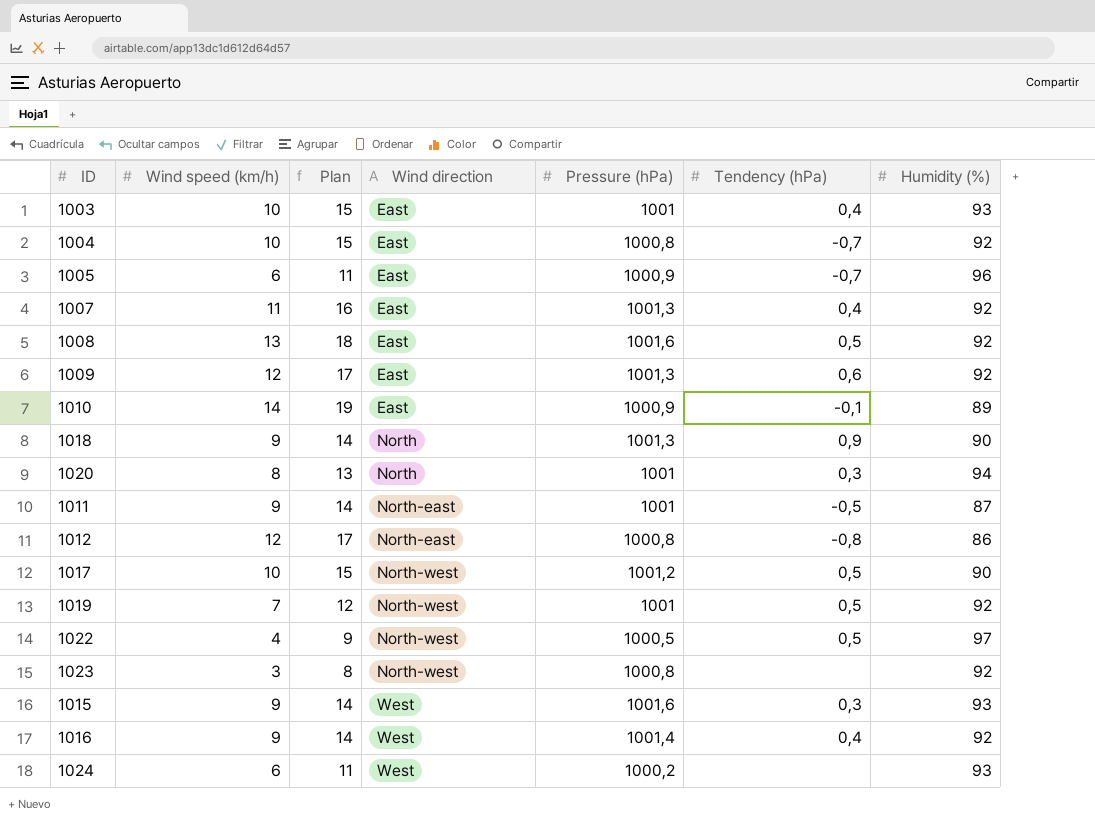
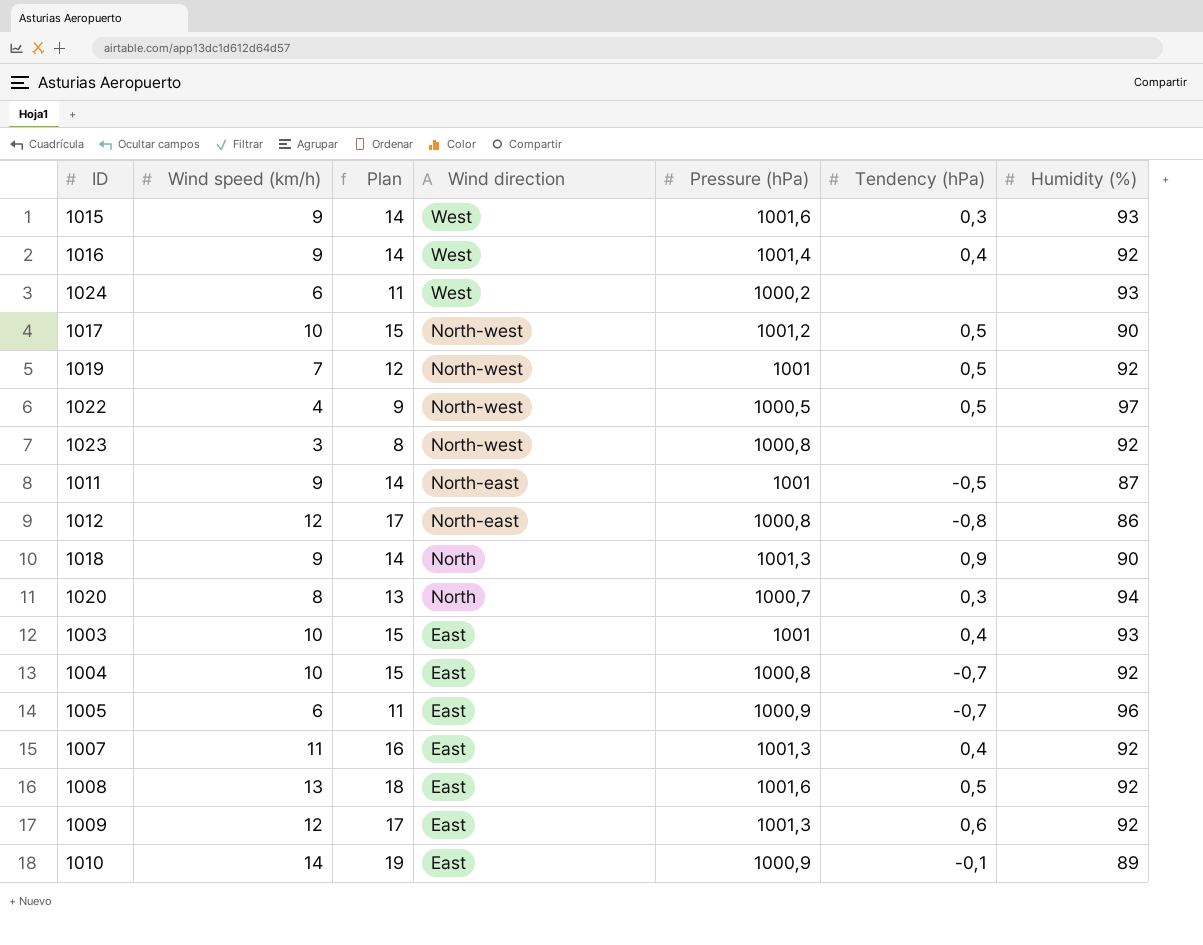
row order: Wind direction ascending -> Wind direction descending
1020 | Pressure (hPa): 1001 -> 1000,7

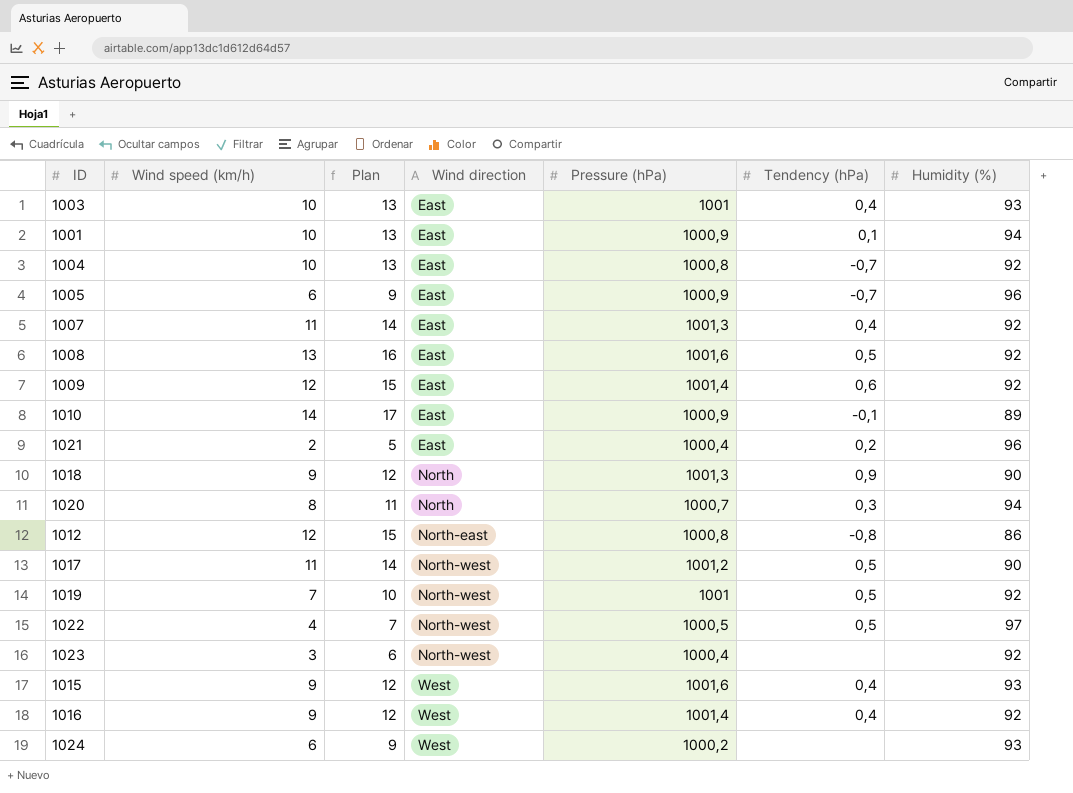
row order: Wind direction descending -> Wind direction ascending
column Plan | formula: [Wind speed (km/h)] + 5 -> [Wind speed (km/h)] + 3
row 1011: 9 | 14 | North-east | 1001 | -0,5 | 87 -> none
row 1001: none -> 10 | 13 | East | 1000,9 | 0,1 | 94
1009 | Pressure (hPa): 1001,3 -> 1001,4
row 1021: none -> 2 | 5 | East | 1000,4 | 0,2 | 96
1017 | Wind speed (km/h): 10 -> 11
1023 | Pressure (hPa): 1000,8 -> 1000,4
1015 | Tendency (hPa): 0,3 -> 0,4

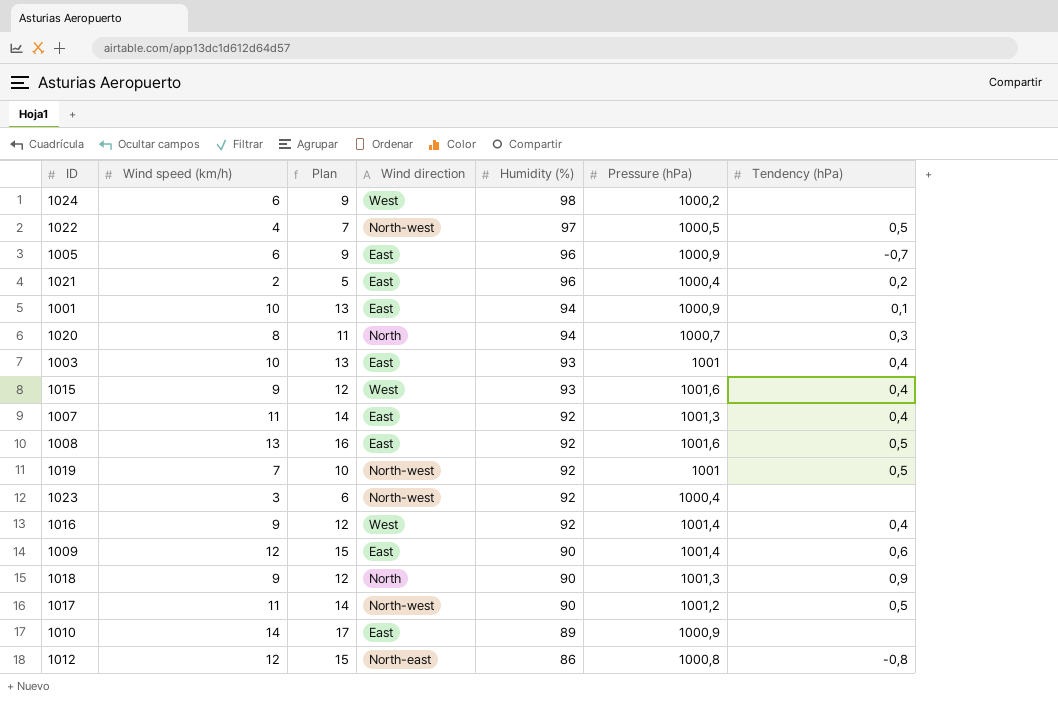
row order: Wind direction ascending -> Humidity (%) descending
column Humidity (%) | position: 7 -> 5
row 1004: 10 | 13 | East | 1000,8 | -0,7 | 92 -> none
1024 | Humidity (%): 93 -> 98
1009 | Humidity (%): 92 -> 90
1010 | Tendency (hPa): -0,1 -> none

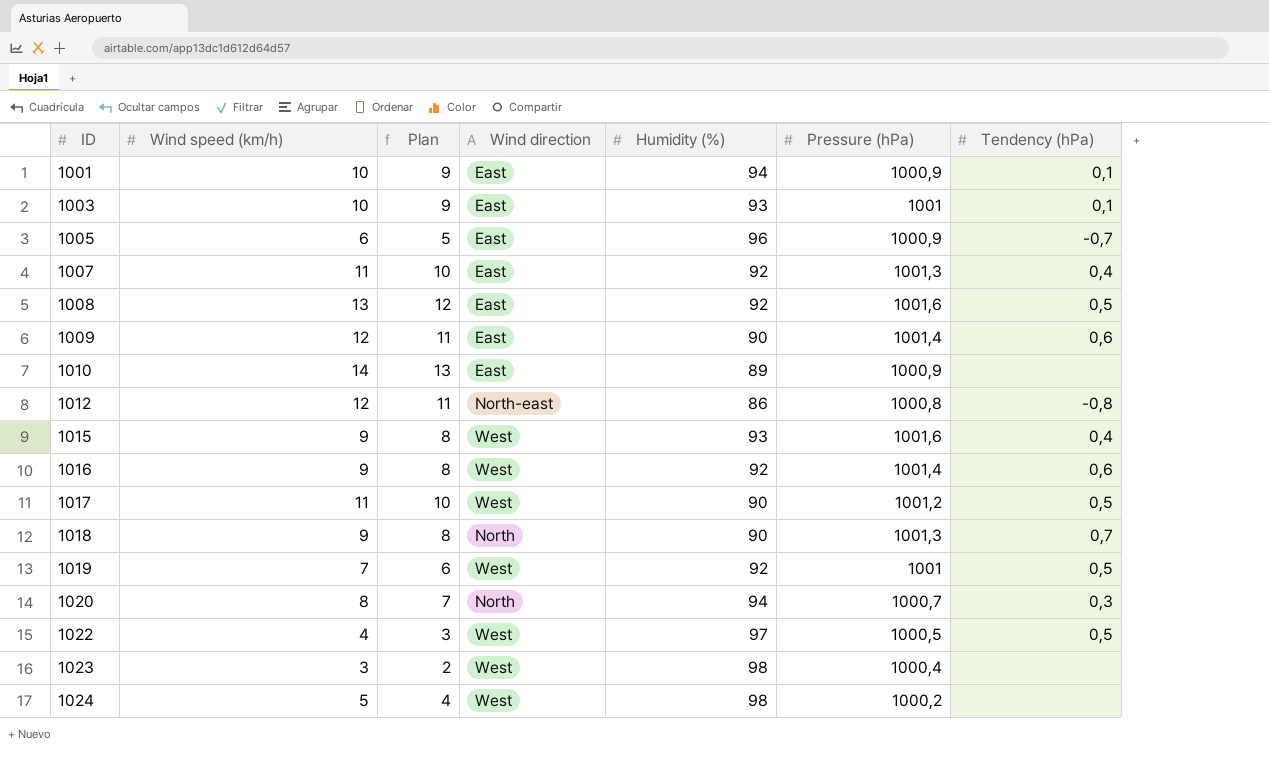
row order: Humidity (%) descending -> ID ascending
column Plan | formula: [Wind speed (km/h)] + 3 -> [Wind speed (km/h)] - 1
row 1021: 2 | 5 | East | 96 | 1000,4 | 0,2 -> none
1003 | Tendency (hPa): 0,4 -> 0,1
1016 | Tendency (hPa): 0,4 -> 0,6
1017 | Wind direction: North-west -> West
1018 | Tendency (hPa): 0,9 -> 0,7
1019 | Wind direction: North-west -> West
1022 | Wind direction: North-west -> West
1023 | Wind direction: North-west -> West
1023 | Humidity (%): 92 -> 98
1024 | Wind speed (km/h): 6 -> 5

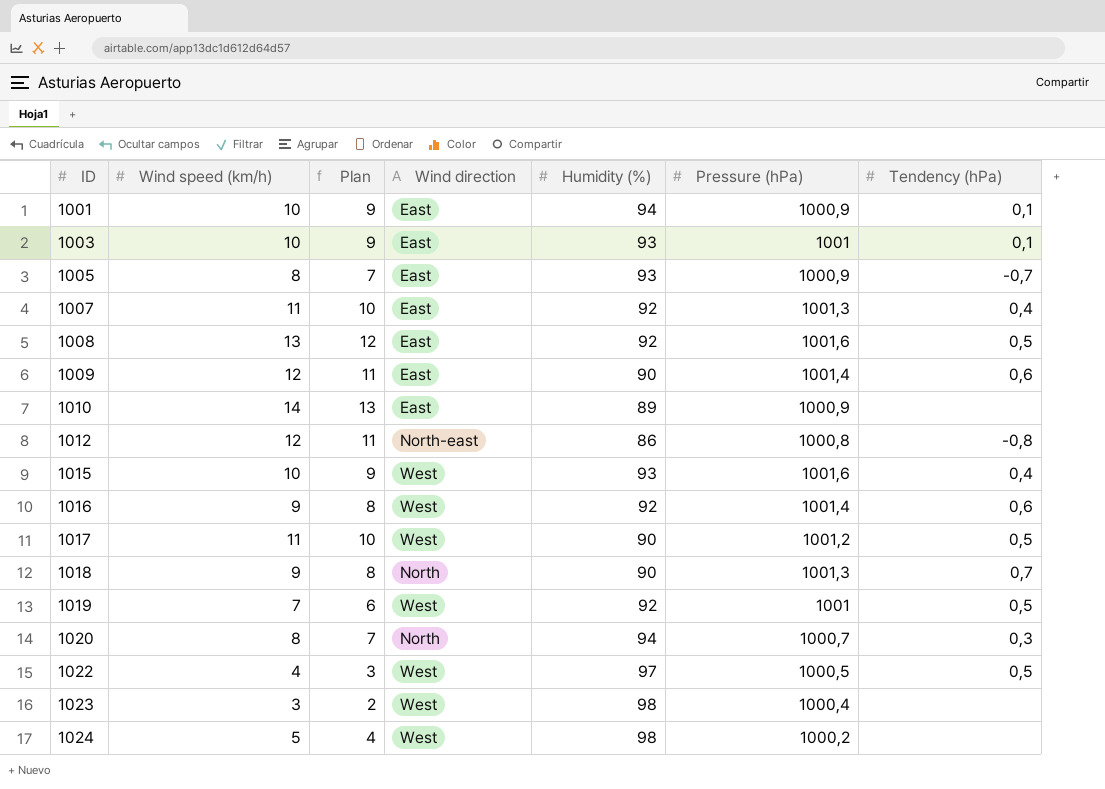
1005 | Wind speed (km/h): 6 -> 8
1005 | Plan: 5 -> 7
1005 | Humidity (%): 96 -> 93
1015 | Wind speed (km/h): 9 -> 10
1015 | Plan: 8 -> 9

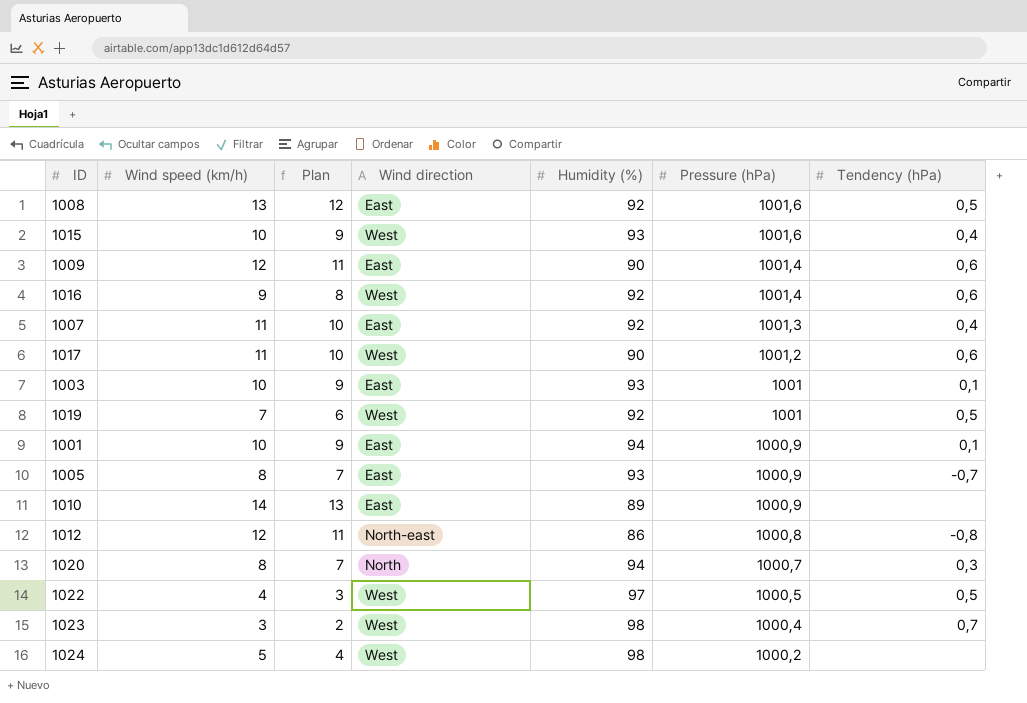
row order: ID ascending -> Pressure (hPa) descending
row 1018: 9 | 8 | North | 90 | 1001,3 | 0,7 -> none
1017 | Tendency (hPa): 0,5 -> 0,6
1023 | Tendency (hPa): none -> 0,7

